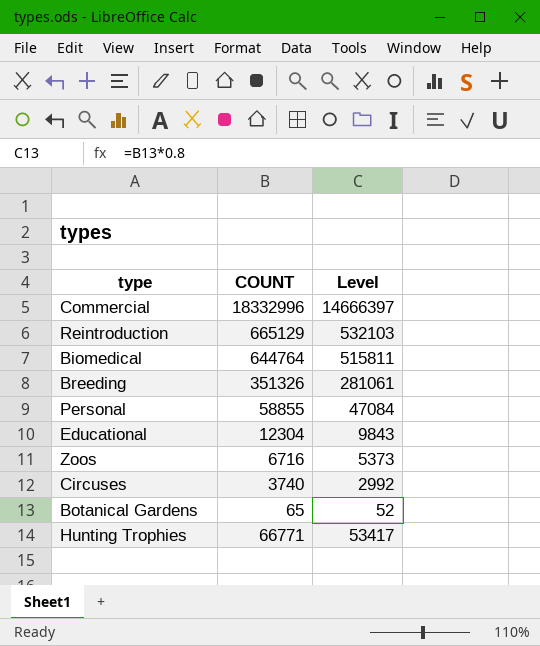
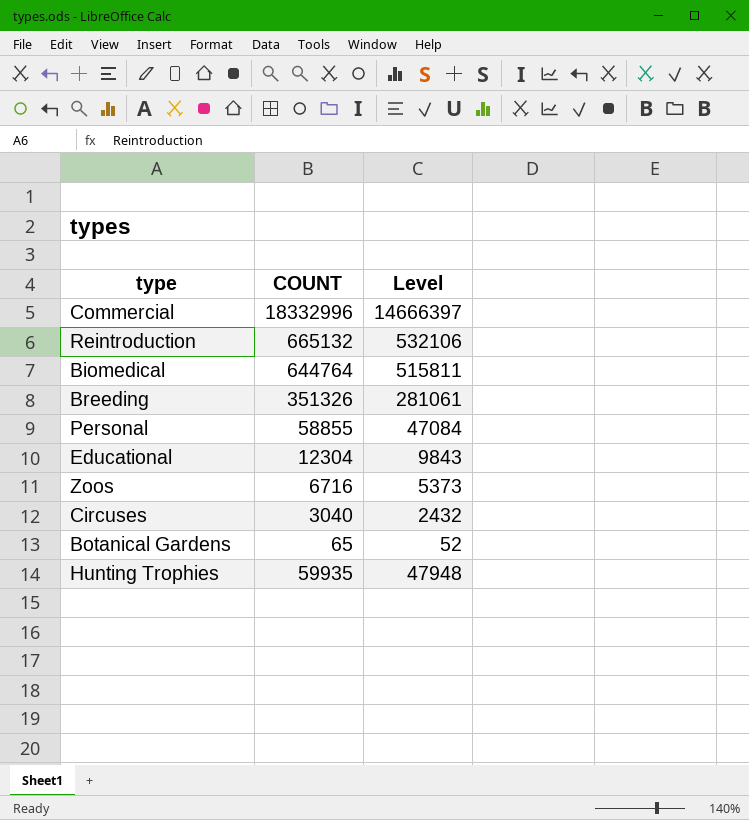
Reintroduction | COUNT: 665129 -> 665132
Reintroduction | Level: 532103 -> 532106
Circuses | COUNT: 3740 -> 3040
Circuses | Level: 2992 -> 2432
Hunting Trophies | COUNT: 66771 -> 59935
Hunting Trophies | Level: 53417 -> 47948

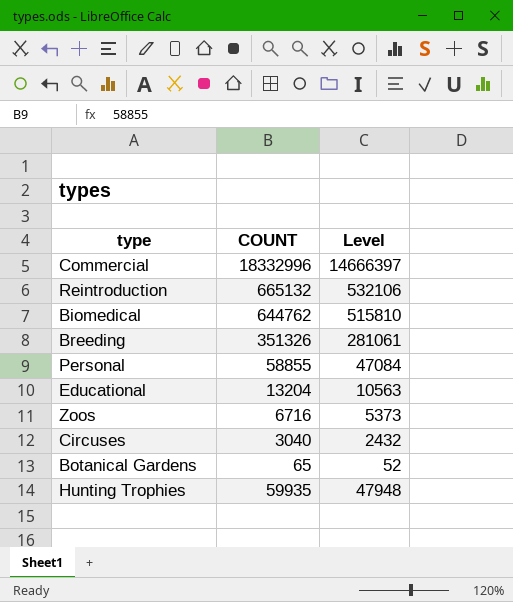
Biomedical | COUNT: 644764 -> 644762
Biomedical | Level: 515811 -> 515810
Educational | COUNT: 12304 -> 13204
Educational | Level: 9843 -> 10563

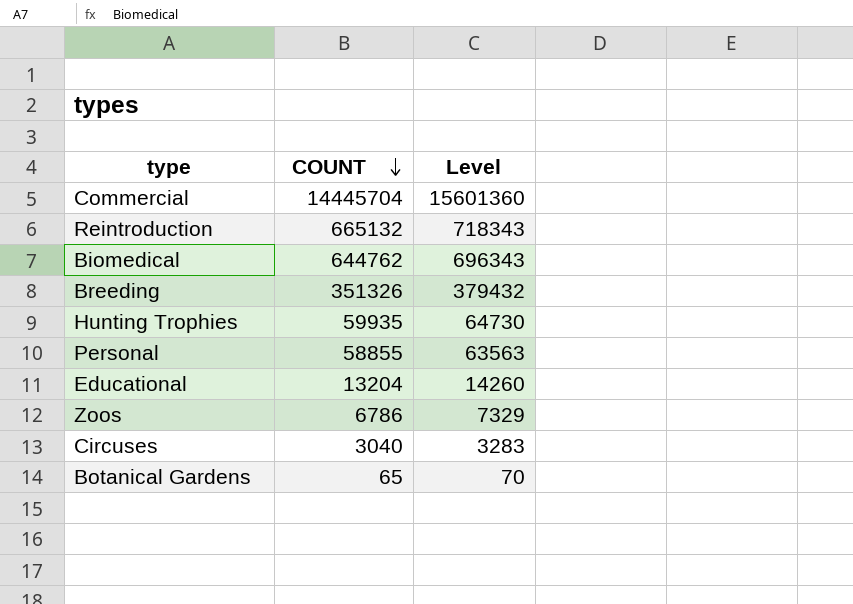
row order: none -> COUNT descending
column Level | formula: [COUNT] * 0.8 -> [COUNT] * 1.08
Commercial | COUNT: 18332996 -> 14445704
Zoos | COUNT: 6716 -> 6786

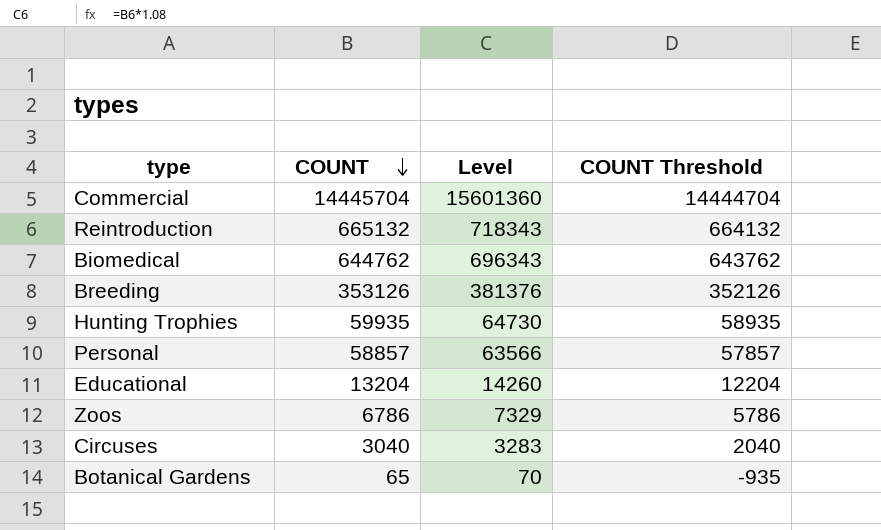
column COUNT Threshold | formula: none -> [COUNT] - 1000
Breeding | COUNT: 351326 -> 353126
Breeding | Level: 379432 -> 381376
Personal | COUNT: 58855 -> 58857
Personal | Level: 63563 -> 63566

